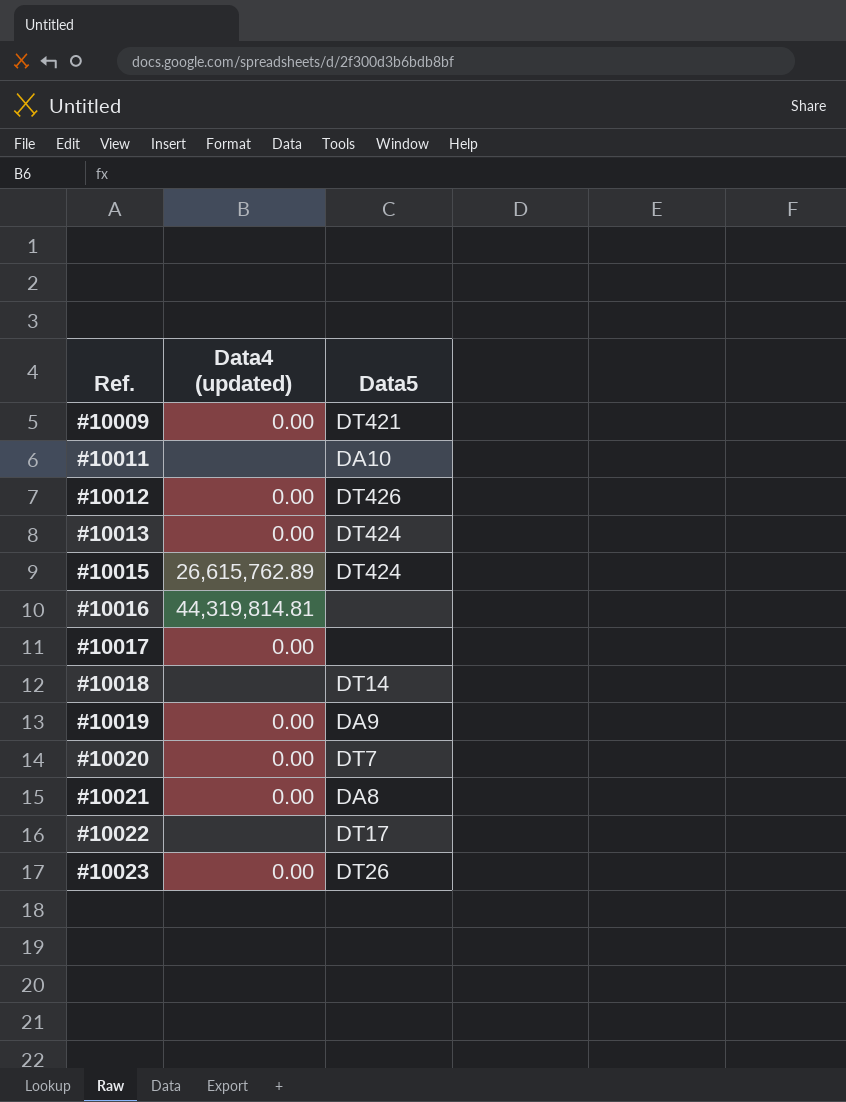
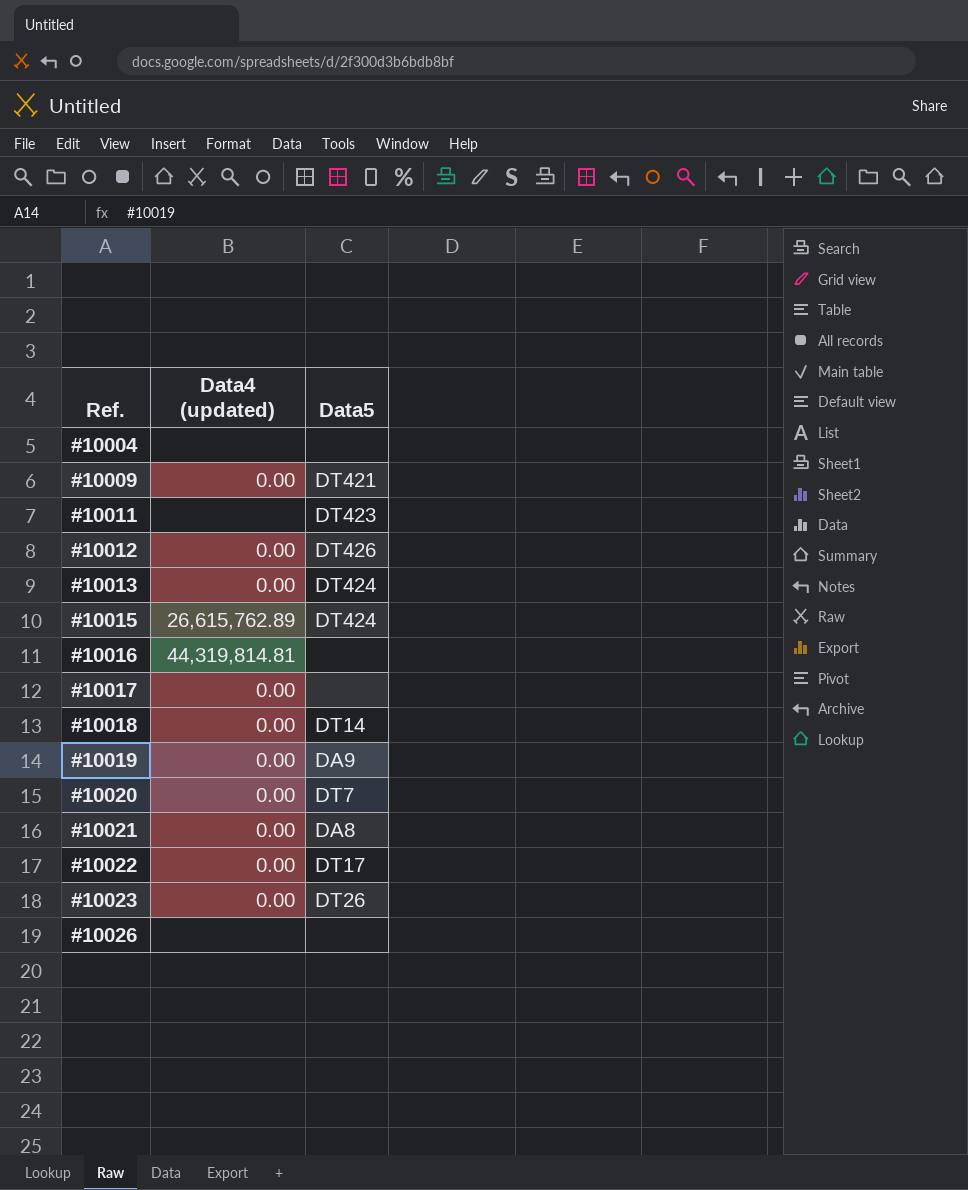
row #10004: none -> none | none
#10011 | Data5: DA10 -> DT423
#10018 | Data4 (updated): none -> 0.00
#10022 | Data4 (updated): none -> 0.00
row #10026: none -> none | none

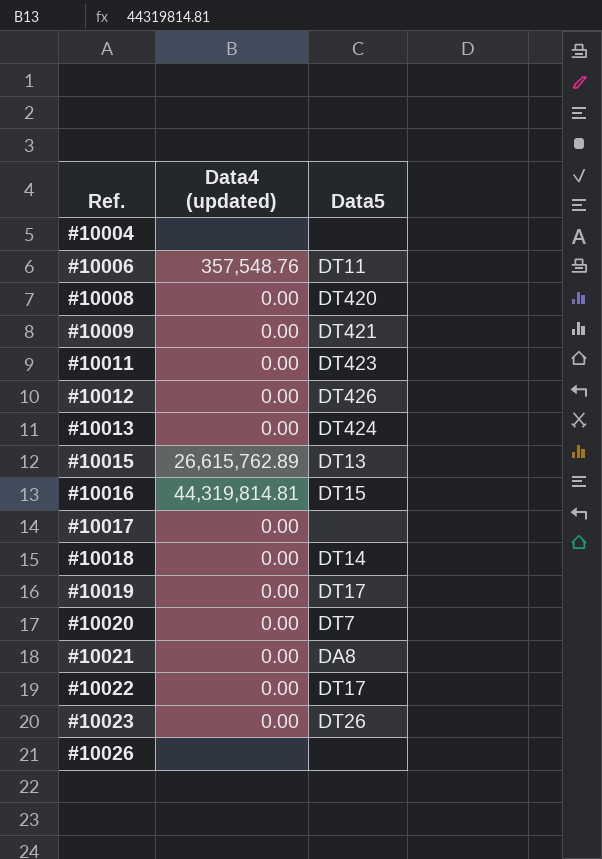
row #10006: none -> 357,548.76 | DT11
row #10008: none -> 0.00 | DT420
#10011 | Data4 (updated): none -> 0.00
#10015 | Data5: DT424 -> DT13
#10016 | Data5: none -> DT15
#10019 | Data5: DA9 -> DT17

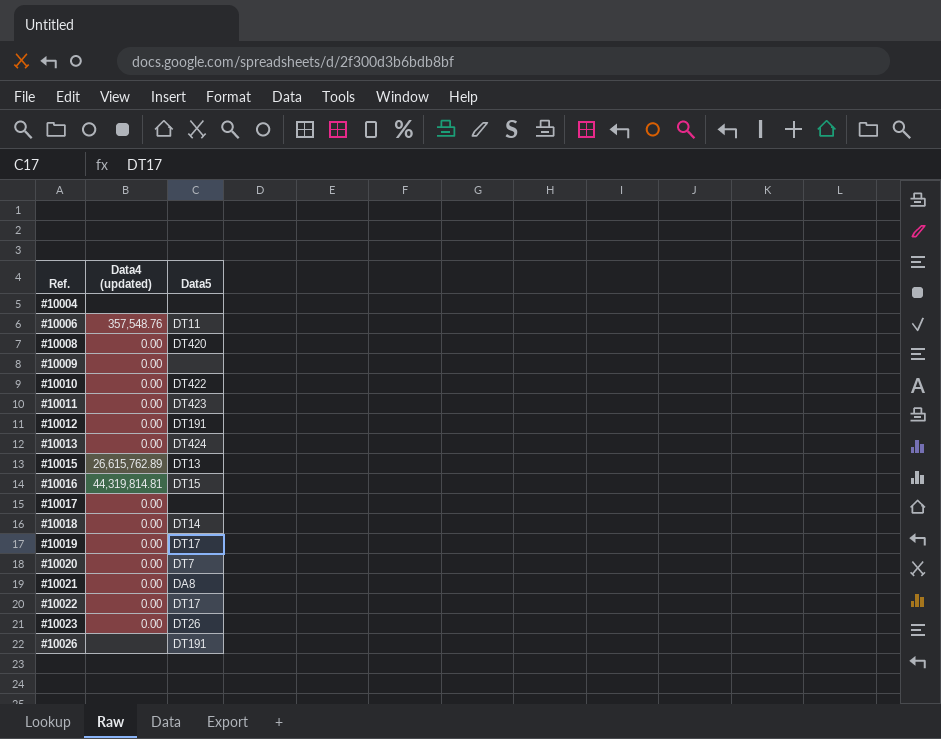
#10009 | Data5: DT421 -> none
row #10010: none -> 0.00 | DT422
#10012 | Data5: DT426 -> DT191
#10026 | Data5: none -> DT191

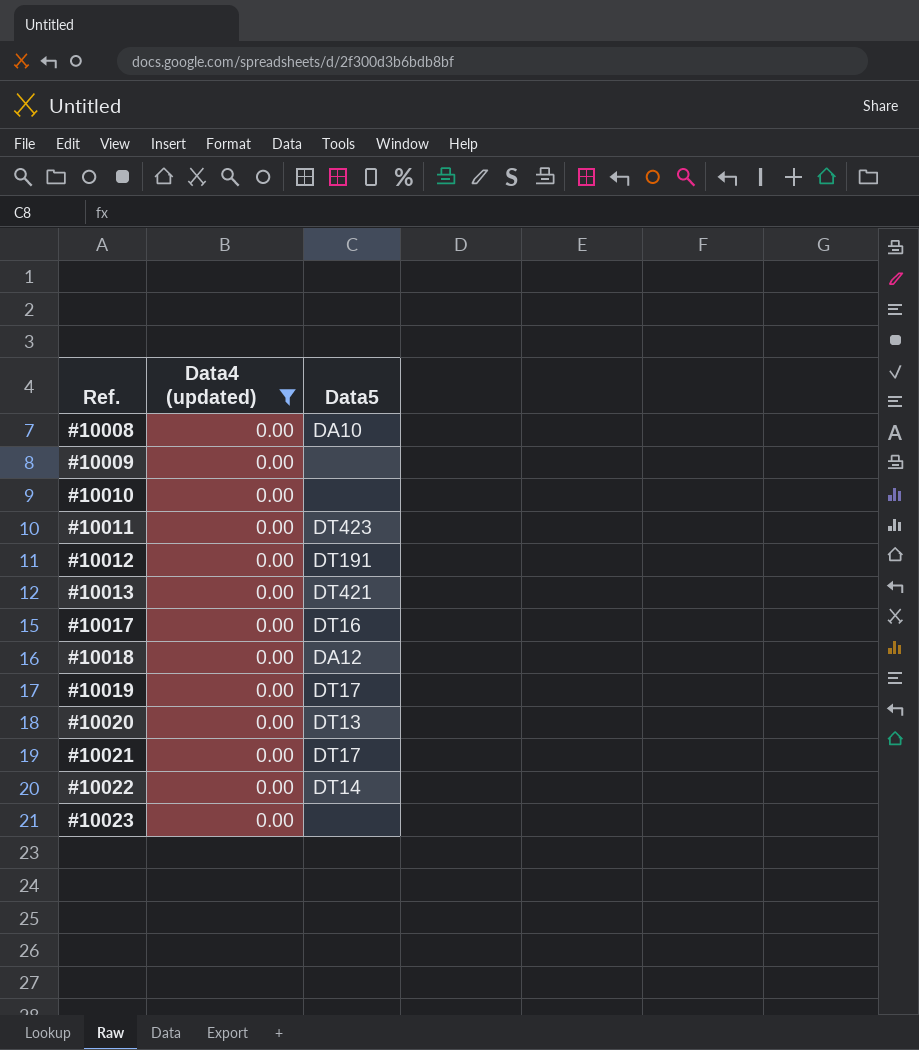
filter: none -> Data4 (updated) = 0.00
#10008 | Data5: DT420 -> DA10
#10010 | Data5: DT422 -> none
#10013 | Data5: DT424 -> DT421
#10017 | Data5: none -> DT16
#10018 | Data5: DT14 -> DA12
#10020 | Data5: DT7 -> DT13
#10021 | Data5: DA8 -> DT17
#10022 | Data5: DT17 -> DT14
#10023 | Data5: DT26 -> none

